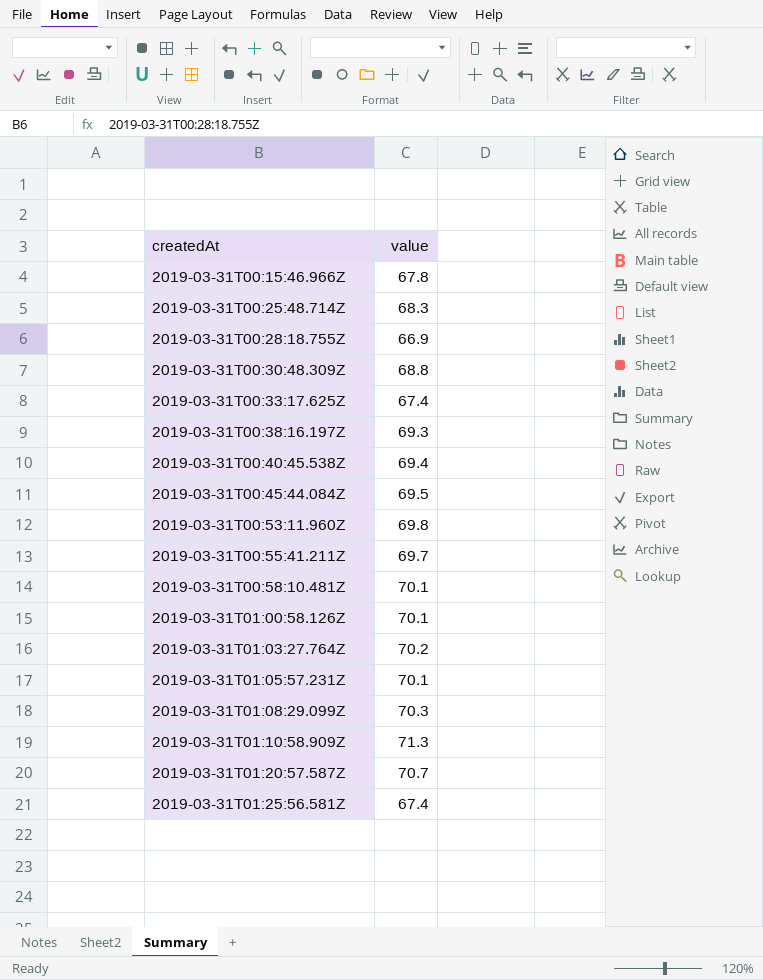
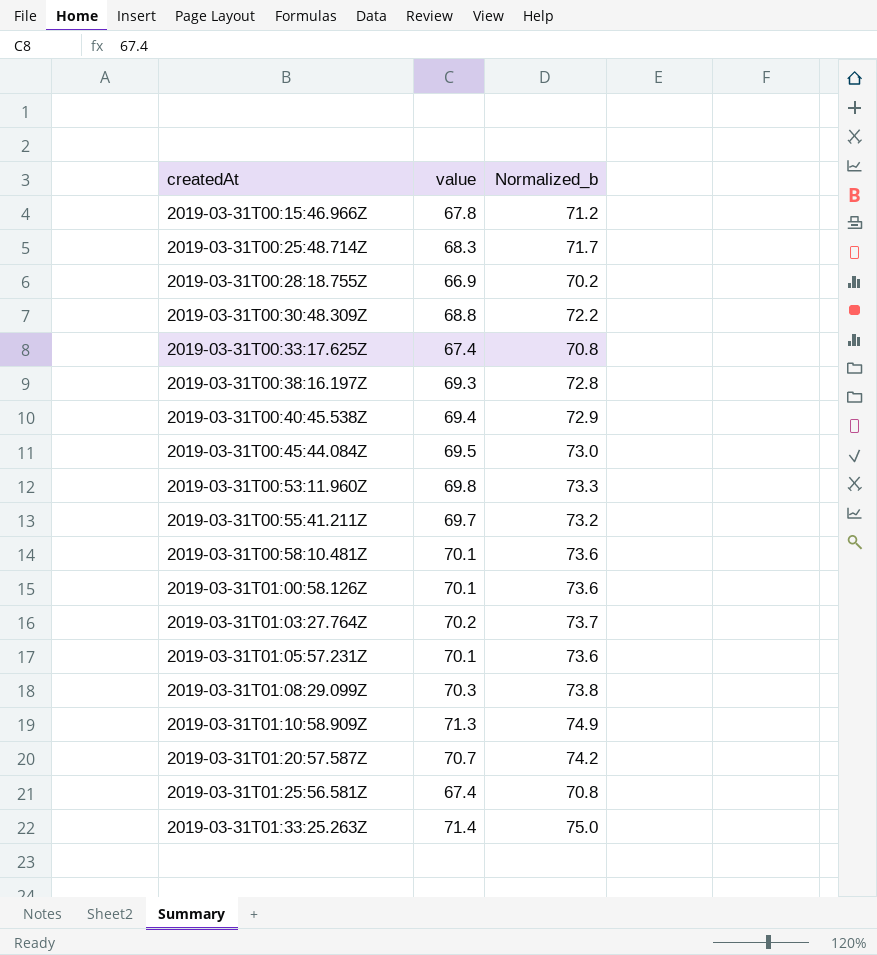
column Normalized_b | formula: none -> [value] * 1.05
row 2019-03-31T01:33:25.263Z: none -> 71.4 | 75.0

